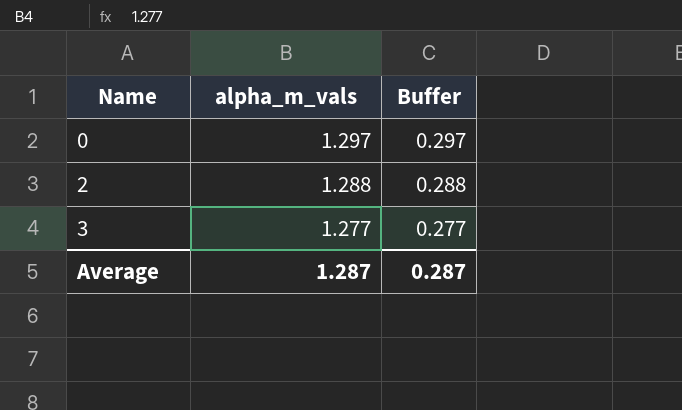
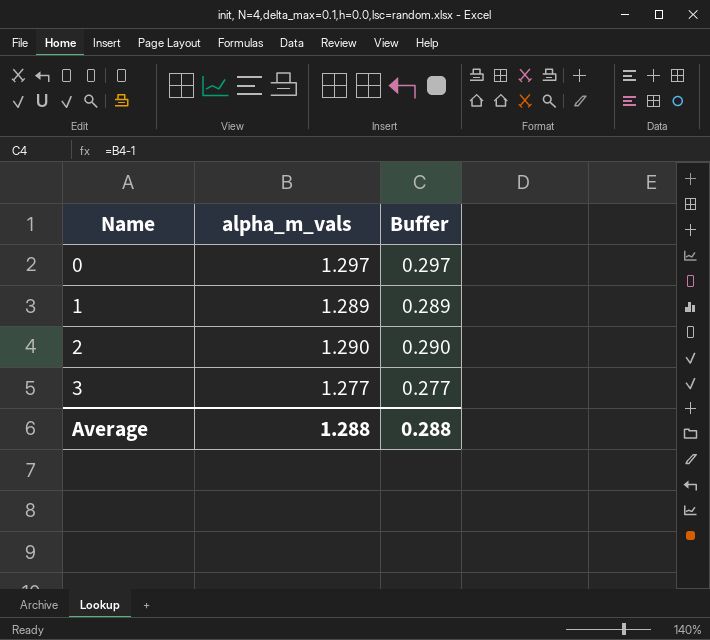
row 1: none -> 1.289 | 0.289
2 | alpha_m_vals: 1.288 -> 1.290
2 | Buffer: 0.288 -> 0.290
Average | alpha_m_vals: 1.287 -> 1.288
Average | Buffer: 0.287 -> 0.288

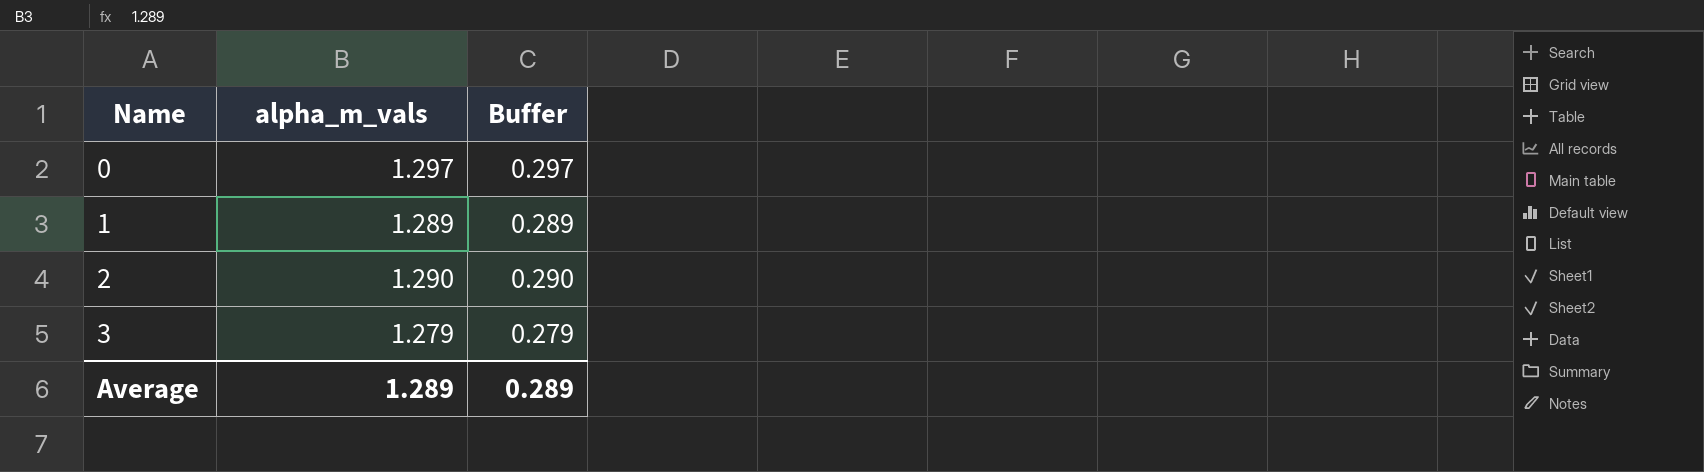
3 | alpha_m_vals: 1.277 -> 1.279
3 | Buffer: 0.277 -> 0.279
Average | alpha_m_vals: 1.288 -> 1.289
Average | Buffer: 0.288 -> 0.289

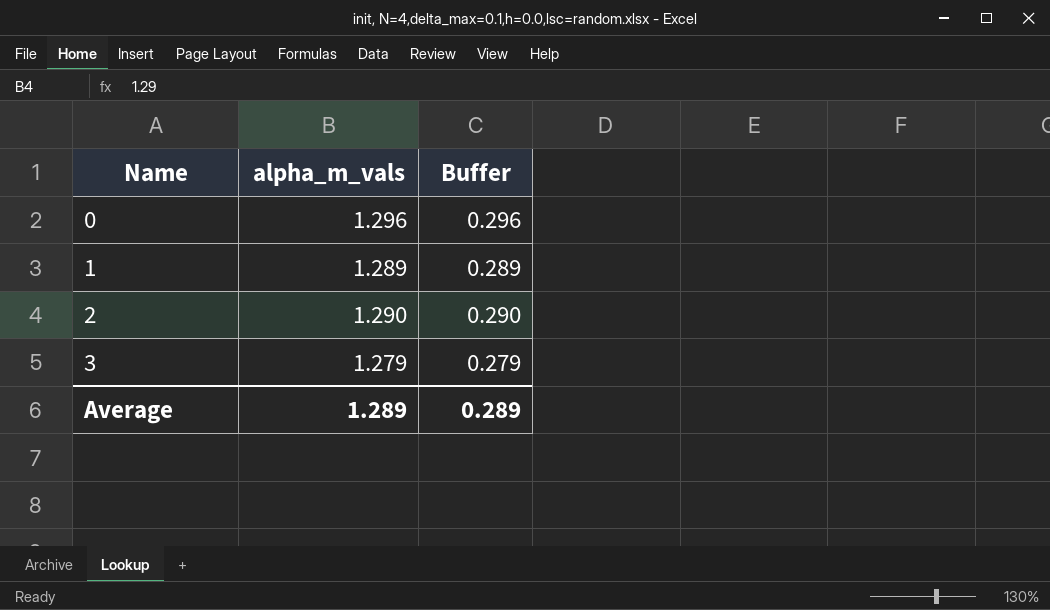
0 | alpha_m_vals: 1.297 -> 1.296
0 | Buffer: 0.297 -> 0.296

